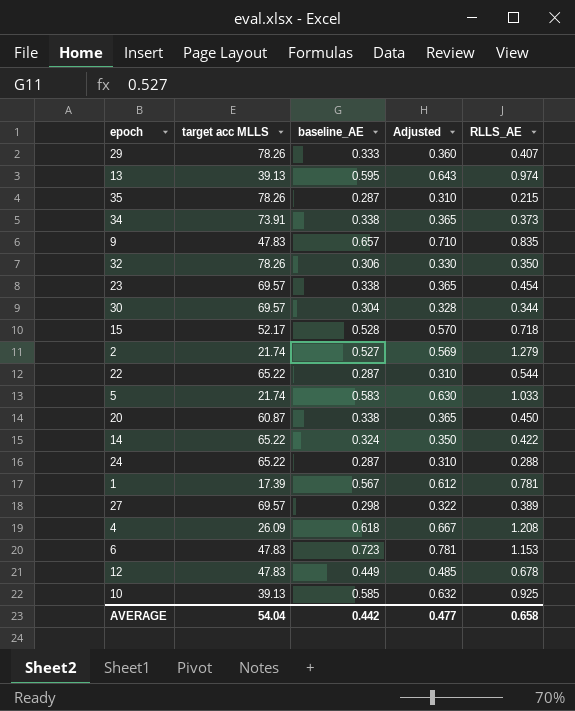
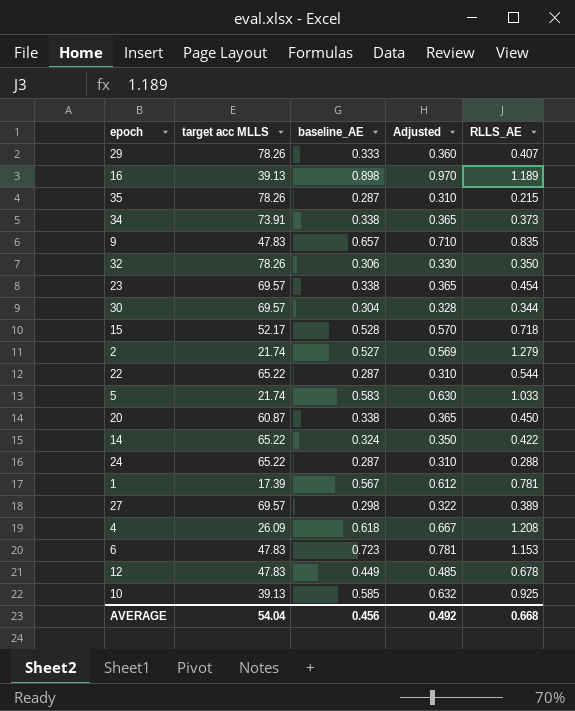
row 13: 39.13 | 0.595 | 0.643 | 0.974 -> none
row 16: none -> 39.13 | 0.898 | 0.970 | 1.189
AVERAGE | baseline_AE: 0.442 -> 0.456
AVERAGE | Adjusted: 0.477 -> 0.492
AVERAGE | RLLS_AE: 0.658 -> 0.668

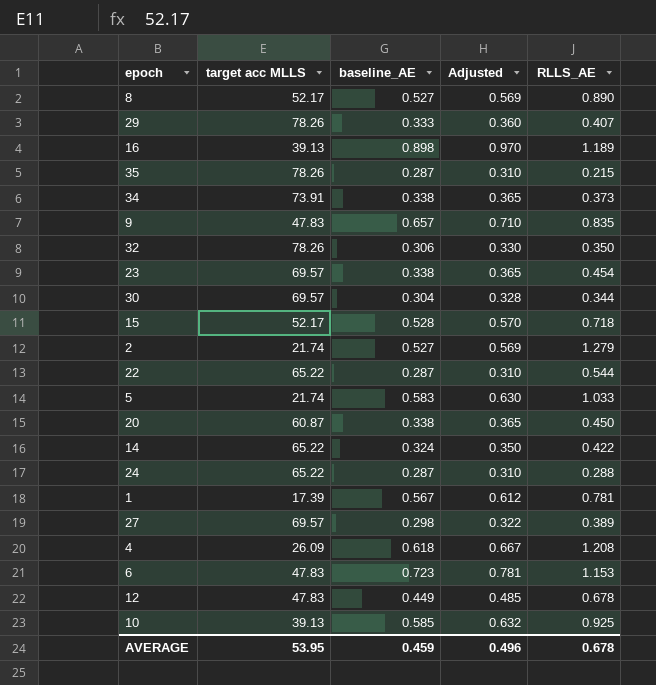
row 8: none -> 52.17 | 0.527 | 0.569 | 0.890
AVERAGE | target acc MLLS: 54.04 -> 53.95
AVERAGE | baseline_AE: 0.456 -> 0.459
AVERAGE | Adjusted: 0.492 -> 0.496
AVERAGE | RLLS_AE: 0.668 -> 0.678

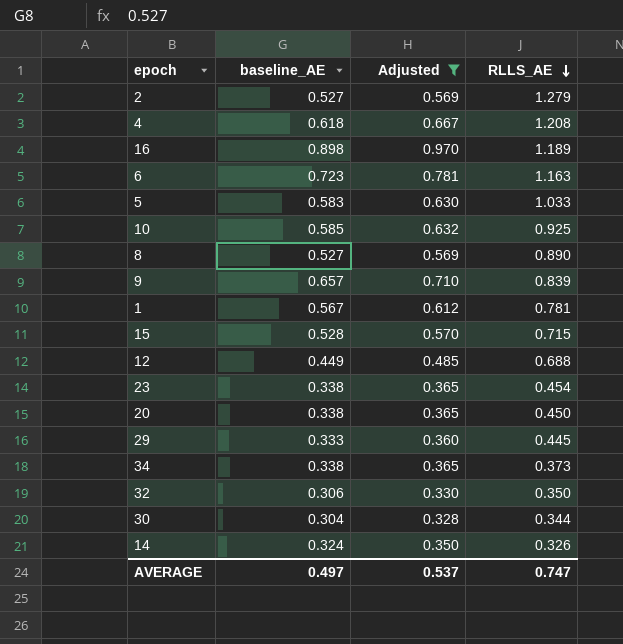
filter: none -> Adjusted >= 0.328
row order: none -> RLLS_AE descending
column target acc MLLS | position: 2 -> none
6 | RLLS_AE: 1.153 -> 1.163
9 | RLLS_AE: 0.835 -> 0.839
15 | RLLS_AE: 0.718 -> 0.715
12 | RLLS_AE: 0.678 -> 0.688
29 | RLLS_AE: 0.407 -> 0.445
14 | RLLS_AE: 0.422 -> 0.326
AVERAGE | baseline_AE: 0.459 -> 0.497
AVERAGE | Adjusted: 0.496 -> 0.537
AVERAGE | RLLS_AE: 0.678 -> 0.747

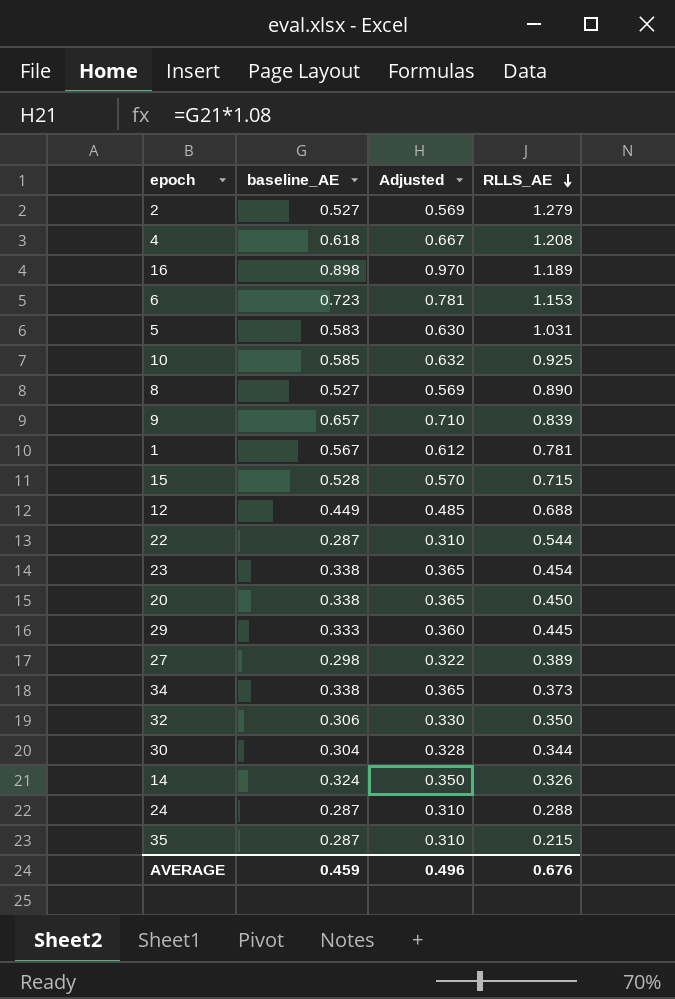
filter: Adjusted >= 0.328 -> none
6 | RLLS_AE: 1.163 -> 1.153
5 | RLLS_AE: 1.033 -> 1.031
AVERAGE | baseline_AE: 0.497 -> 0.459
AVERAGE | Adjusted: 0.537 -> 0.496
AVERAGE | RLLS_AE: 0.747 -> 0.676

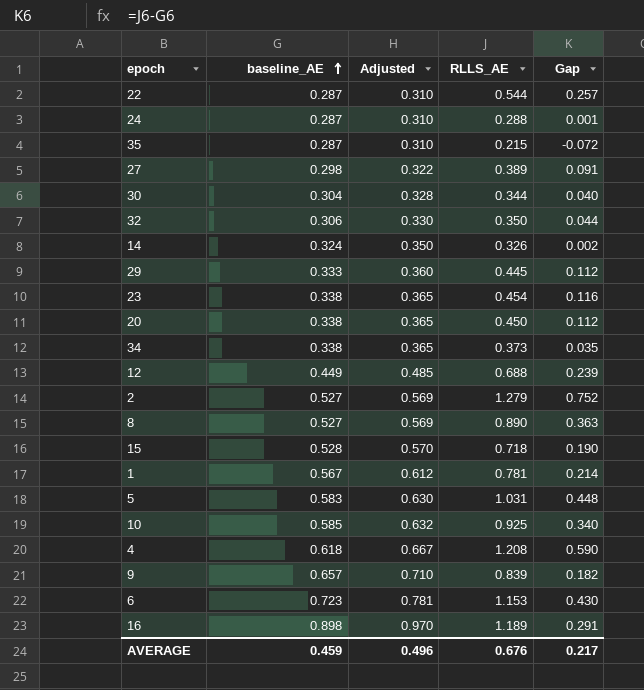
row order: RLLS_AE descending -> baseline_AE ascending
column Gap | formula: none -> [RLLS_AE] - [baseline_AE]
15 | RLLS_AE: 0.715 -> 0.718

